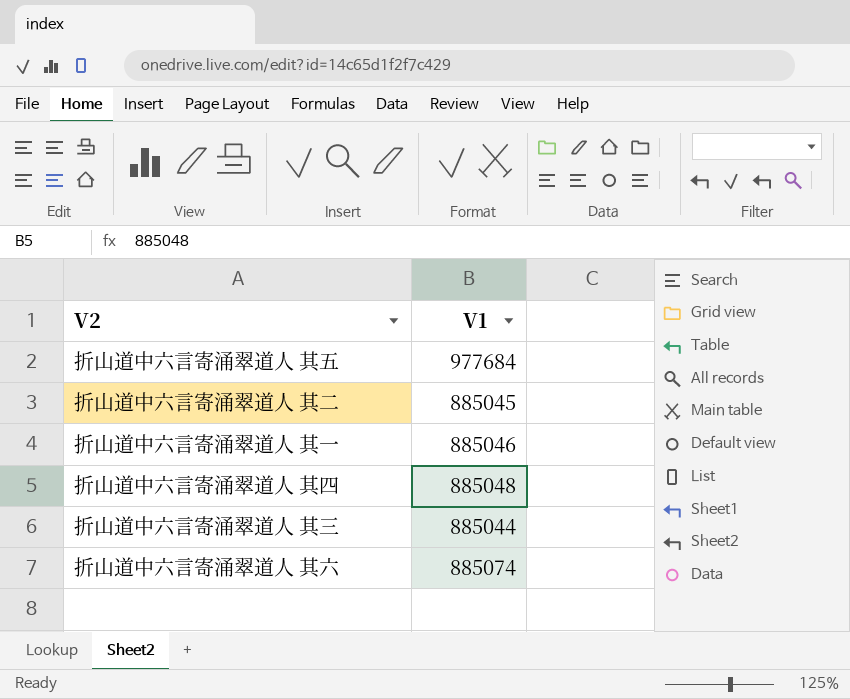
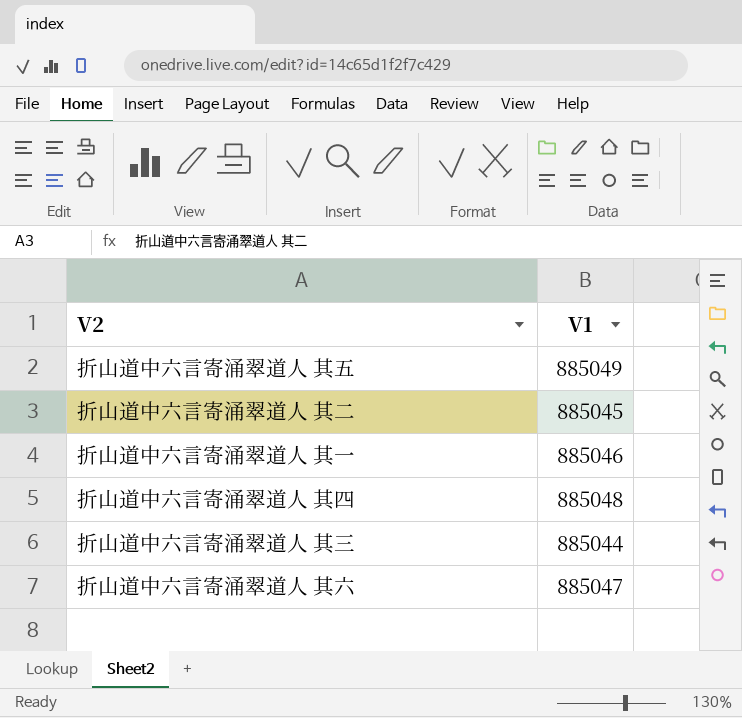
折山道中六言寄涌翠道人 其五 | V1: 977684 -> 885049
折山道中六言寄涌翠道人 其六 | V1: 885074 -> 885047

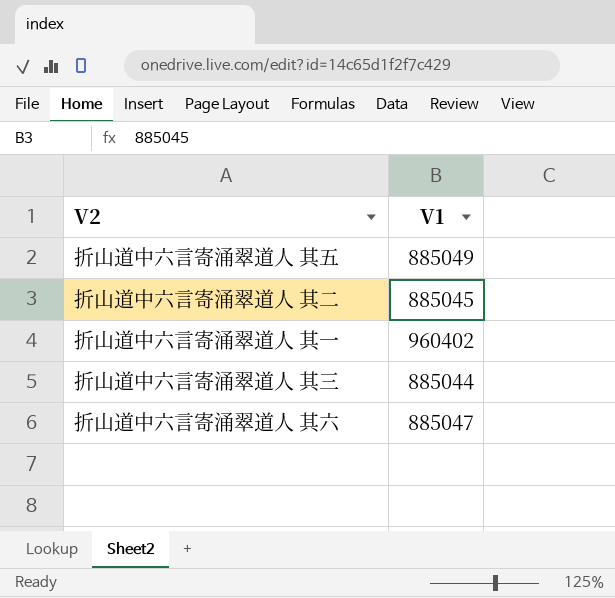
row 折山道中六言寄涌翠道人 其四: 885048 -> none
折山道中六言寄涌翠道人 其一 | V1: 885046 -> 960402

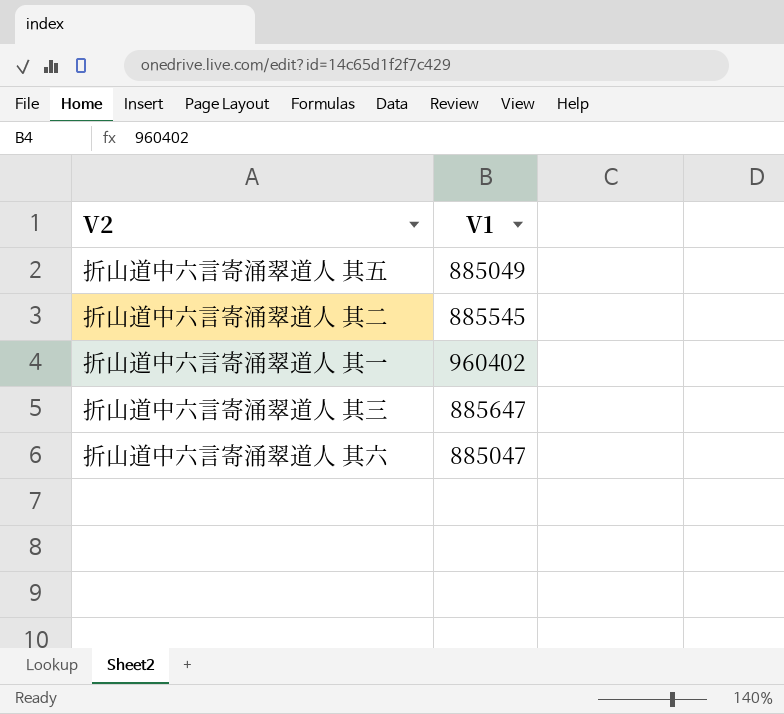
折山道中六言寄涌翠道人 其二 | V1: 885045 -> 885545
折山道中六言寄涌翠道人 其三 | V1: 885044 -> 885647

